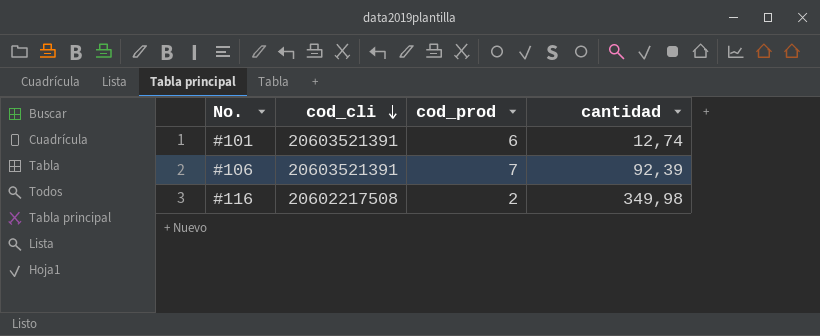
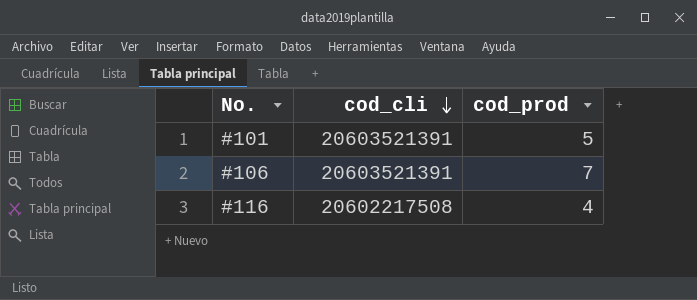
column cantidad | position: 4 -> none
#101 | cod_prod: 6 -> 5
#116 | cod_prod: 2 -> 4

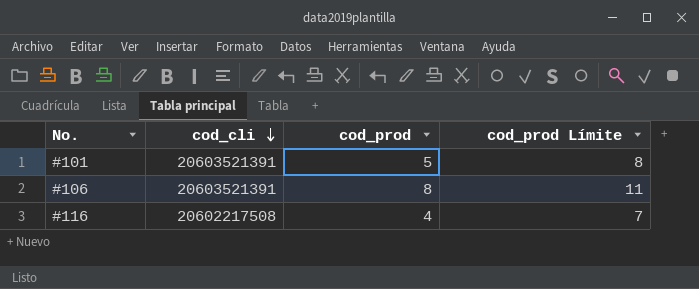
column cod_prod Límite | formula: none -> [cod_prod] + 3
#106 | cod_prod: 7 -> 8

